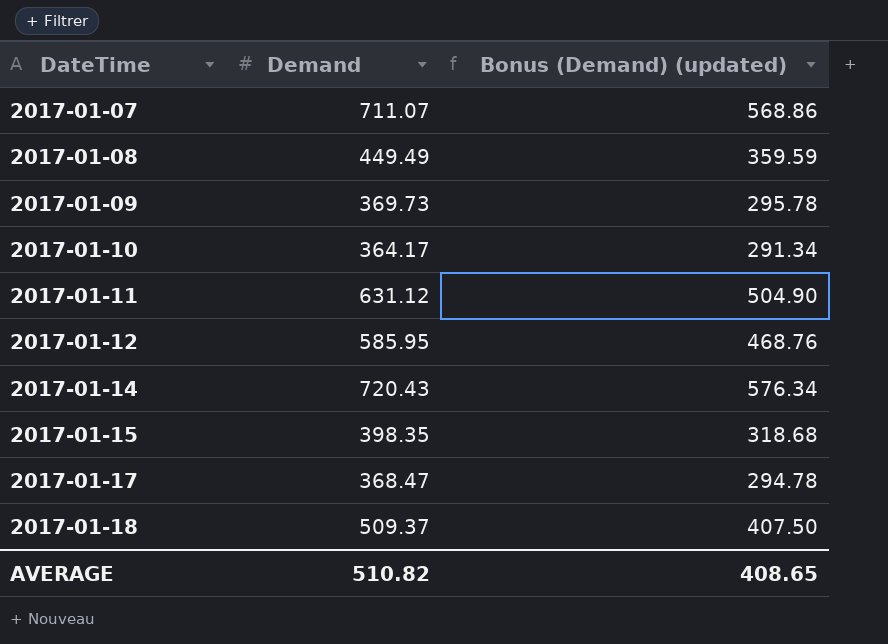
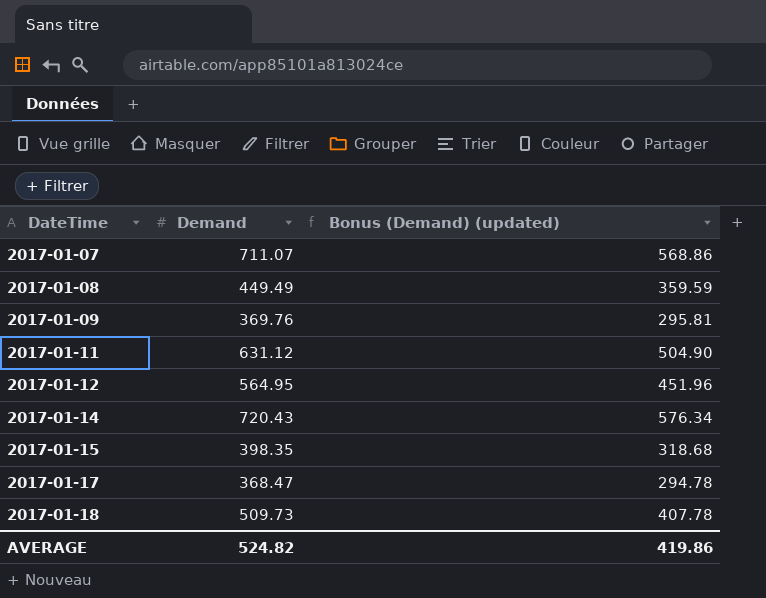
row 2017-01-10: 364.17 | 291.34 -> none
2017-01-09 | Demand: 369.73 -> 369.76
2017-01-09 | Bonus (Demand) (updated): 295.78 -> 295.81
2017-01-12 | Demand: 585.95 -> 564.95
2017-01-12 | Bonus (Demand) (updated): 468.76 -> 451.96
2017-01-18 | Demand: 509.37 -> 509.73
2017-01-18 | Bonus (Demand) (updated): 407.50 -> 407.78
AVERAGE | Demand: 510.82 -> 524.82
AVERAGE | Bonus (Demand) (updated): 408.65 -> 419.86

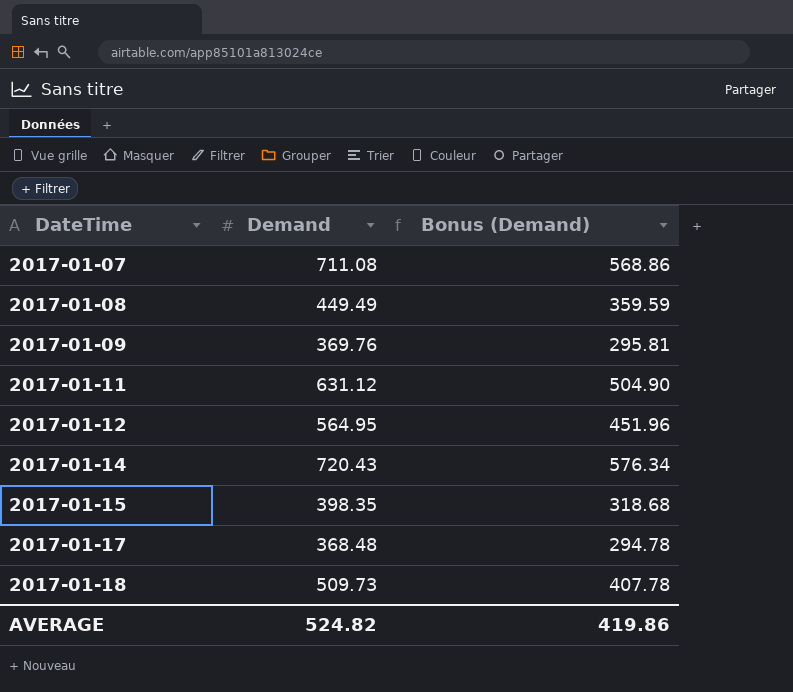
column name: Bonus (Demand) (updated) -> Bonus (Demand)
2017-01-07 | Demand: 711.07 -> 711.08
2017-01-17 | Demand: 368.47 -> 368.48

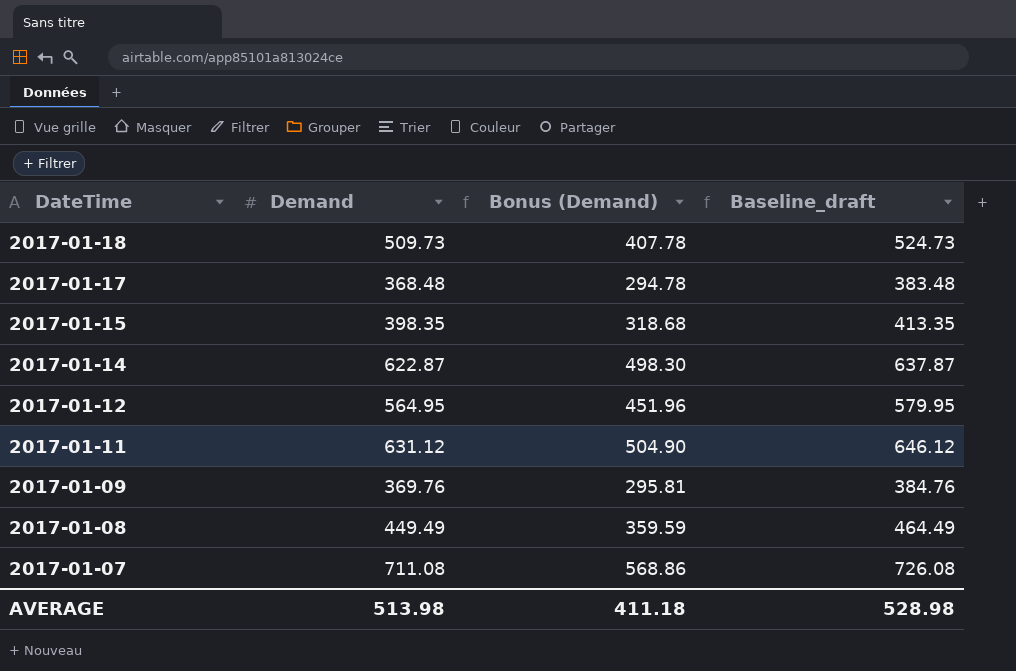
row order: DateTime ascending -> DateTime descending
column Baseline_draft | formula: none -> [Demand] + 15
2017-01-14 | Demand: 720.43 -> 622.87
2017-01-14 | Bonus (Demand): 576.34 -> 498.30
AVERAGE | Demand: 524.82 -> 513.98
AVERAGE | Bonus (Demand): 419.86 -> 411.18

